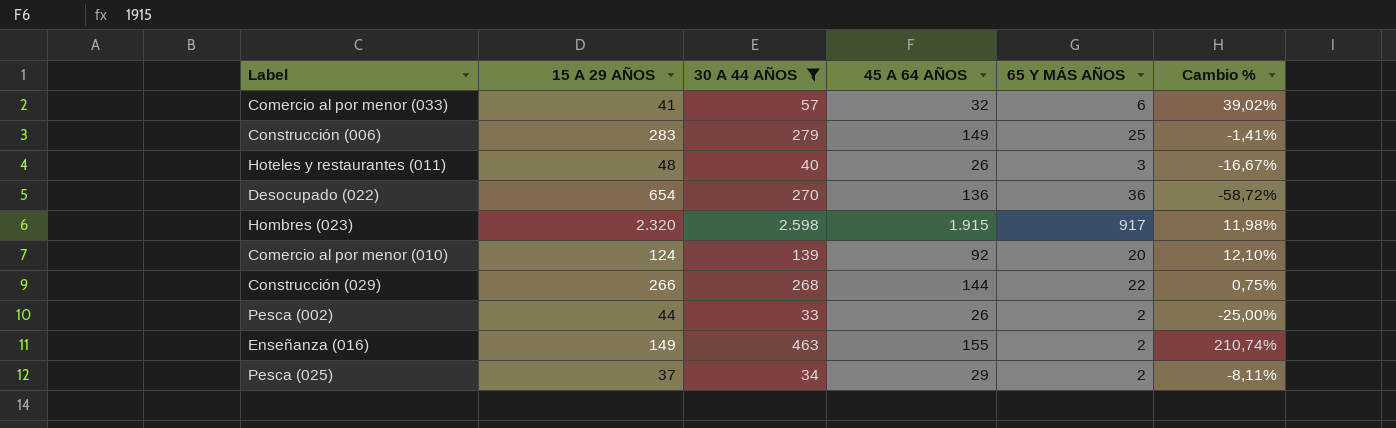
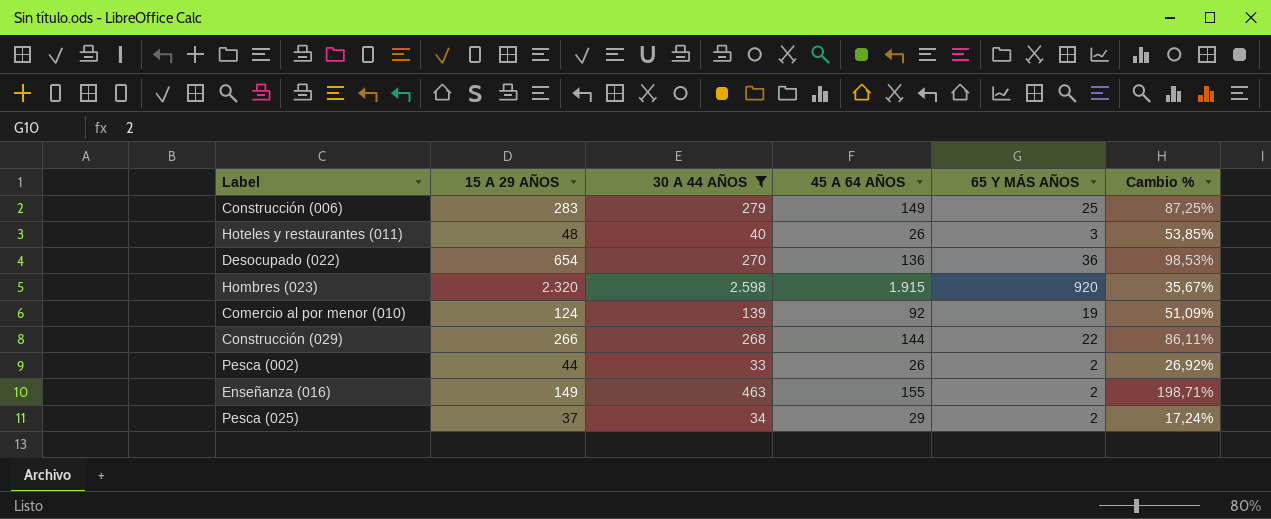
column Cambio % | formula: ([30 A 44 AÑOS] - [15 A 29 AÑOS]) / [15 A 29 AÑOS] -> ([30 A 44 AÑOS] - [45 A 64 AÑOS]) / [45 A 64 AÑOS]
row Comercio al por menor (033): 41 | 57 | 32 | 6 | 39,02% -> none
Hombres (023) | 65 Y MÁS AÑOS: 917 -> 920
Comercio al por menor (010) | 65 Y MÁS AÑOS: 20 -> 19

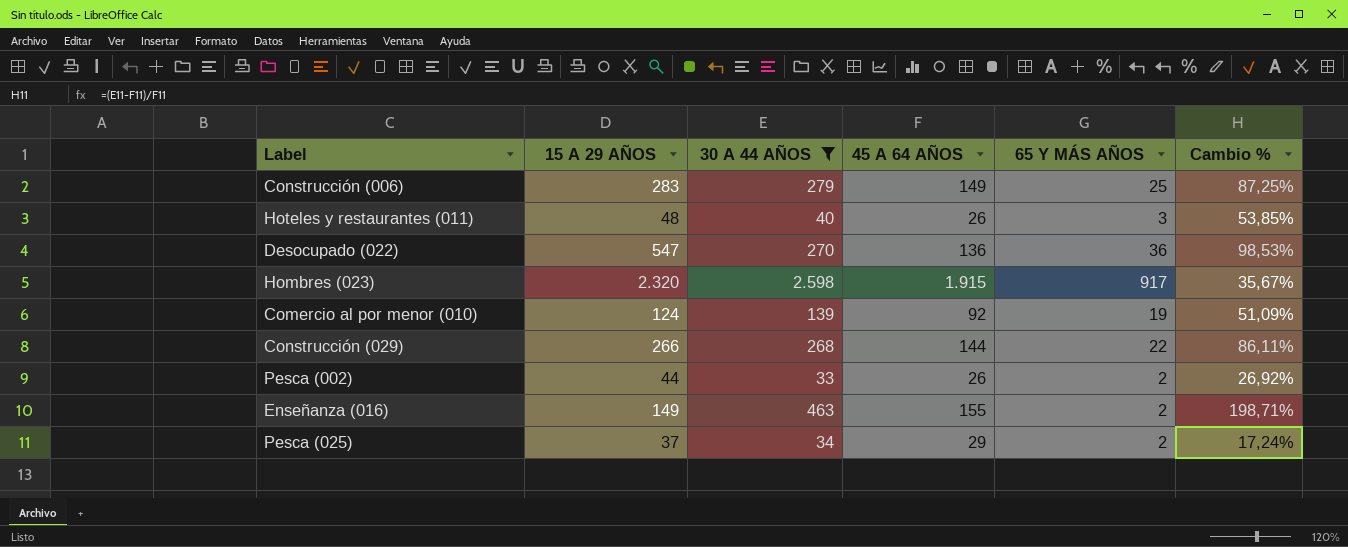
Desocupado (022) | 15 A 29 AÑOS: 654 -> 547
Hombres (023) | 65 Y MÁS AÑOS: 920 -> 917

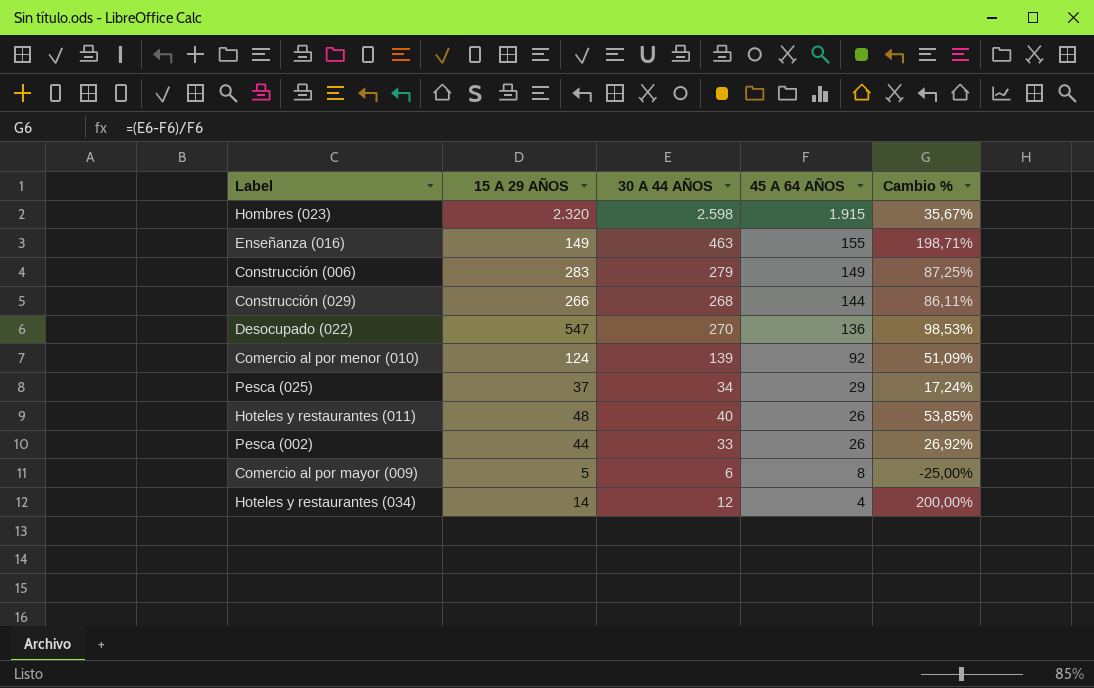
filter: 30 A 44 AÑOS >= 33 -> none
row order: none -> 45 A 64 AÑOS descending
column 65 Y MÁS AÑOS | position: 5 -> none

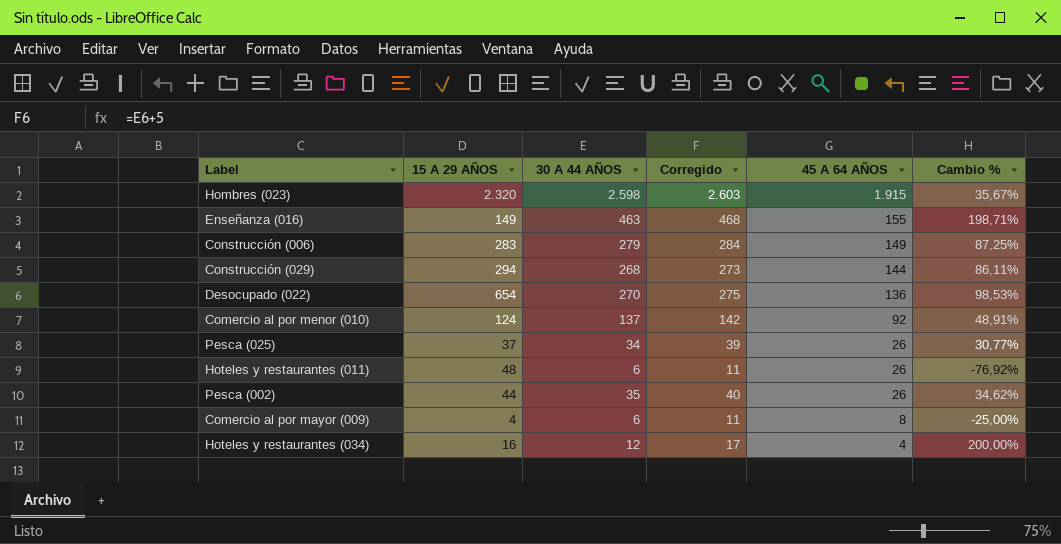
column Corregido | formula: none -> [30 A 44 AÑOS] + 5
Construcción (029) | 15 A 29 AÑOS: 266 -> 294
Desocupado (022) | 15 A 29 AÑOS: 547 -> 654
Comercio al por menor (010) | 30 A 44 AÑOS: 139 -> 137
Comercio al por menor (010) | Cambio %: 51,09% -> 48,91%
Pesca (025) | 45 A 64 AÑOS: 29 -> 26
Pesca (025) | Cambio %: 17,24% -> 30,77%
Hoteles y restaurantes (011) | 30 A 44 AÑOS: 40 -> 6
Hoteles y restaurantes (011) | Cambio %: 53,85% -> -76,92%
Pesca (002) | 30 A 44 AÑOS: 33 -> 35
Pesca (002) | Cambio %: 26,92% -> 34,62%
Comercio al por mayor (009) | 15 A 29 AÑOS: 5 -> 4
Hoteles y restaurantes (034) | 15 A 29 AÑOS: 14 -> 16

